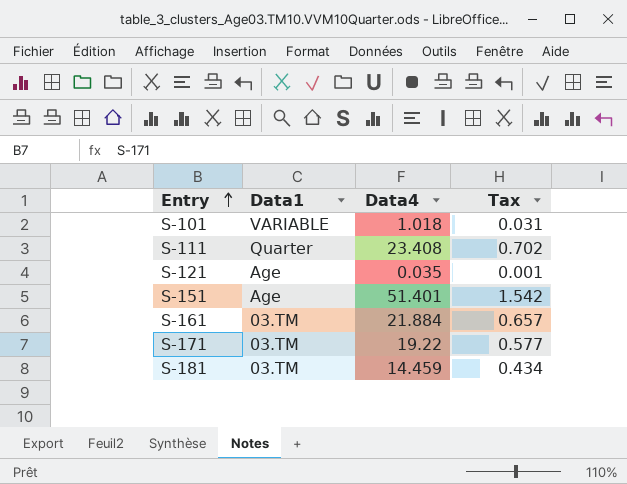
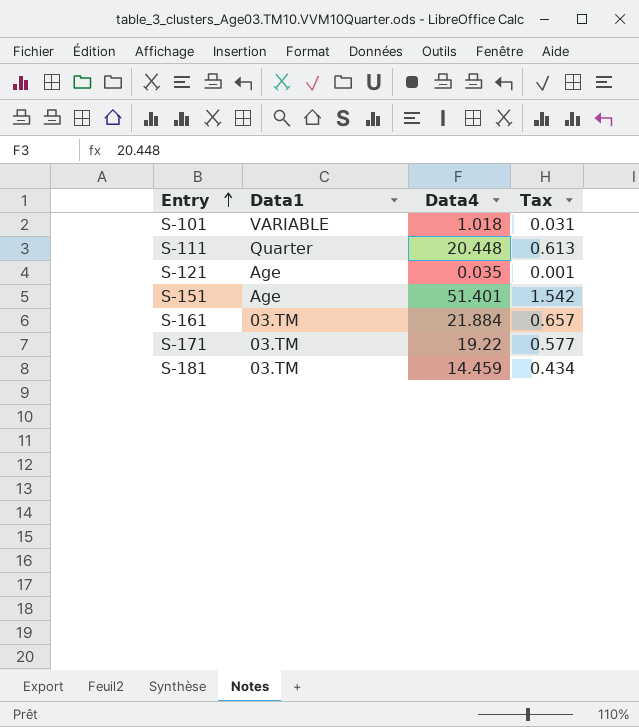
S-111 | Data4: 23.408 -> 20.448
S-111 | Tax: 0.702 -> 0.613

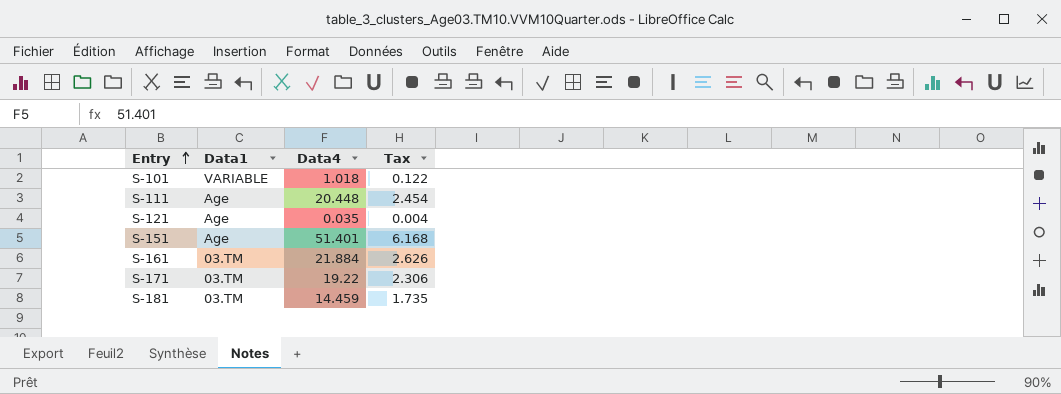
column Tax | formula: [Data4] * 0.03 -> [Data4] * 0.12
S-111 | Data1: Quarter -> Age

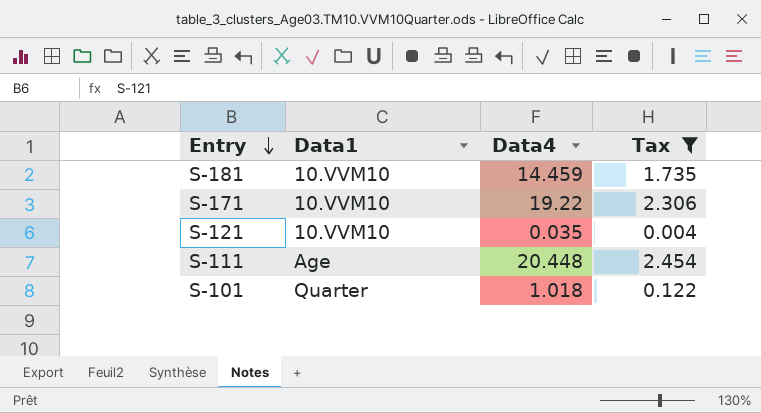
filter: none -> Tax <= 2.454
row order: Entry ascending -> Entry descending
S-181 | Data1: 03.TM -> 10.VVM10
S-171 | Data1: 03.TM -> 10.VVM10
S-121 | Data1: Age -> 10.VVM10
S-101 | Data1: VARIABLE -> Quarter

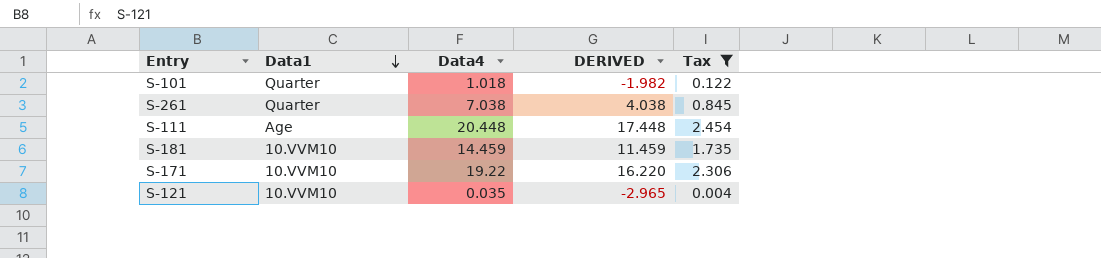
row order: Entry descending -> Data1 descending
column DERIVED | formula: none -> [Data4] - 3
row S-261: none -> Quarter | 7.038 | 4.038 | 0.845

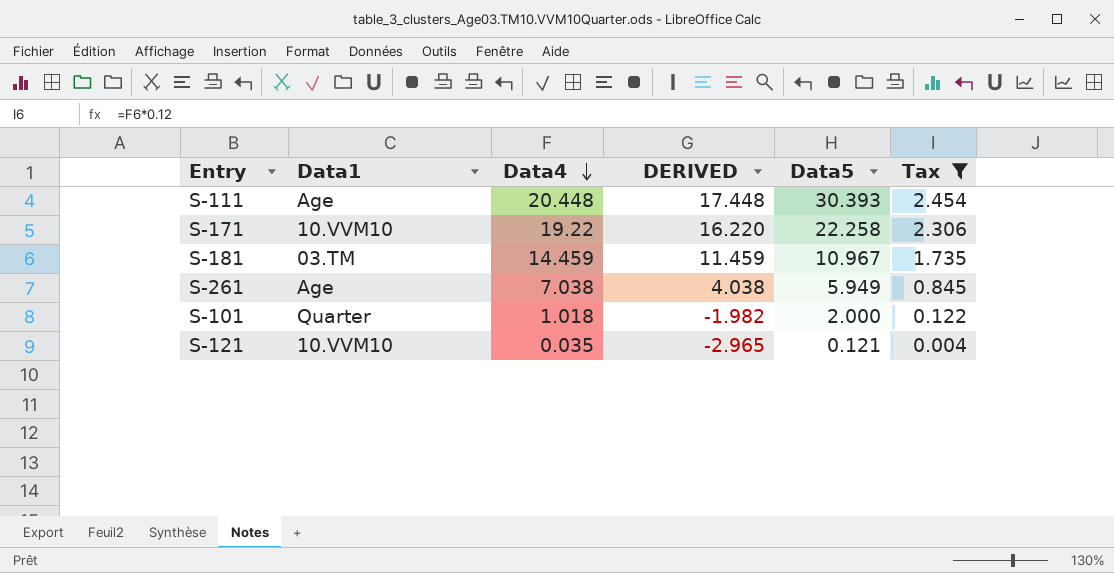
row order: Data1 descending -> Data4 descending
column Data5 | position: none -> 5
S-181 | Data1: 10.VVM10 -> 03.TM
S-261 | Data1: Quarter -> Age

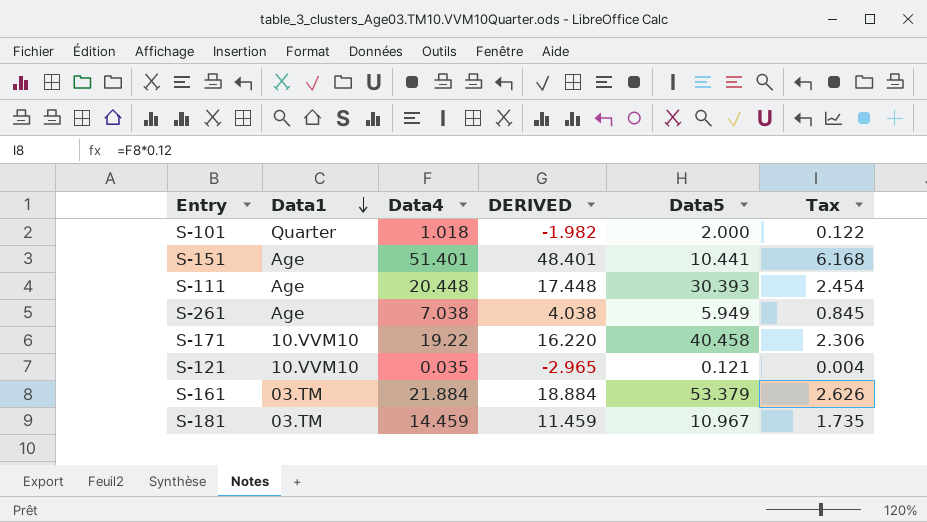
filter: Tax <= 2.454 -> none
row order: Data4 descending -> Data1 descending
S-171 | Data5: 22.258 -> 40.458

